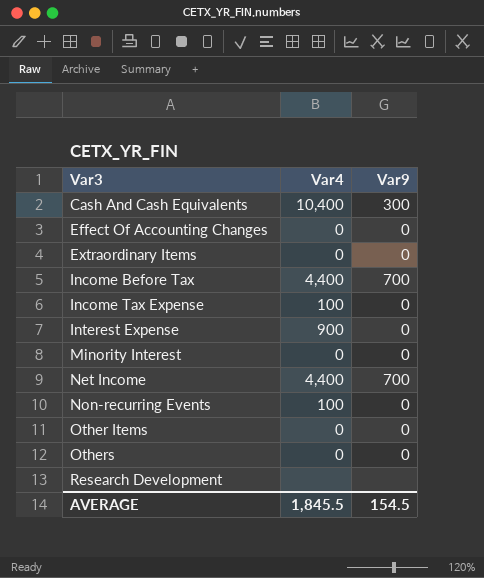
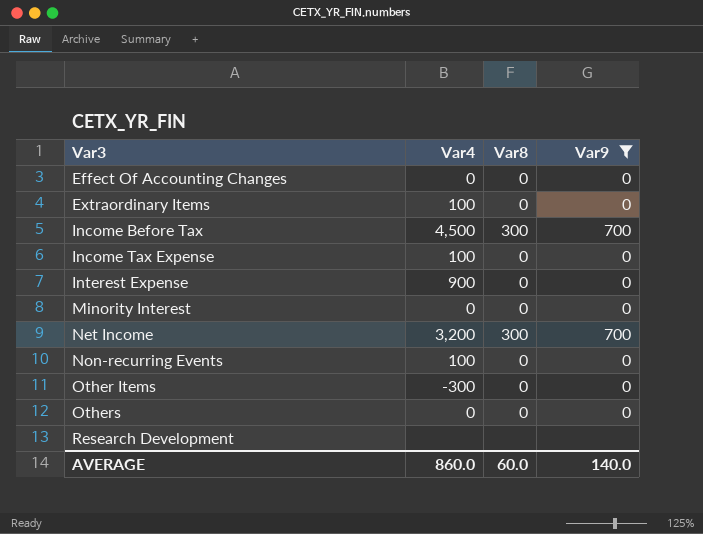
filter: none -> Var9 != 300
column Var8 | position: none -> 3
Extraordinary Items | Var4: 0 -> 100
Income Before Tax | Var4: 4,400 -> 4,500
Net Income | Var4: 4,400 -> 3,200
Other Items | Var4: 0 -> -300
AVERAGE | Var4: 1,845.5 -> 860.0
AVERAGE | Var9: 154.5 -> 140.0

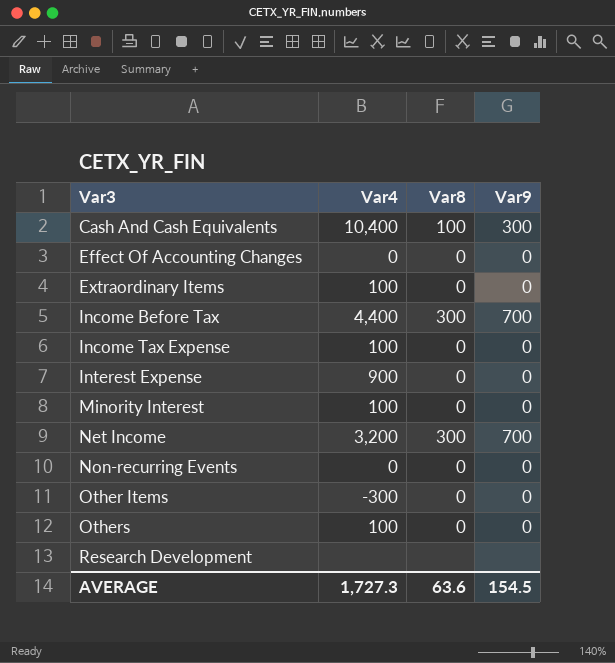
filter: Var9 != 300 -> none
Income Before Tax | Var4: 4,500 -> 4,400
Minority Interest | Var4: 0 -> 100
Non-recurring Events | Var4: 100 -> 0
Others | Var4: 0 -> 100
AVERAGE | Var4: 860.0 -> 1,727.3
AVERAGE | Var8: 60.0 -> 63.6
AVERAGE | Var9: 140.0 -> 154.5

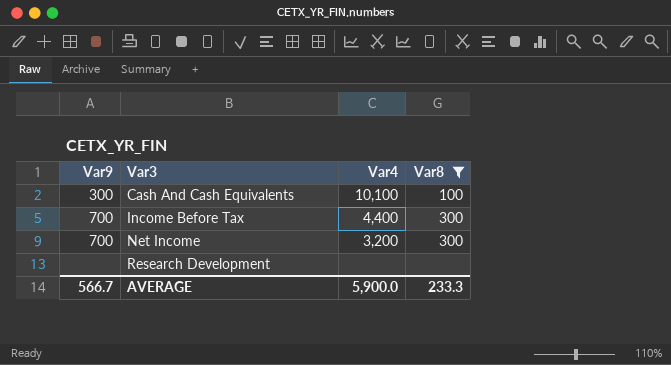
filter: none -> Var8 != 0
column Var9 | position: 4 -> 1
Cash And Cash Equivalents | Var4: 10,400 -> 10,100
AVERAGE | Var9: 154.5 -> 566.7
AVERAGE | Var4: 1,727.3 -> 5,900.0
AVERAGE | Var8: 63.6 -> 233.3

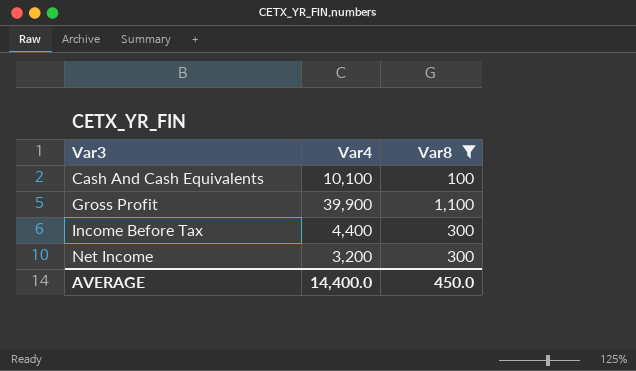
column Var9 | position: 1 -> none
row Research Development: none | none | none -> none
row Gross Profit: none -> 39,900 | 1,100
AVERAGE | Var4: 5,900.0 -> 14,400.0
AVERAGE | Var8: 233.3 -> 450.0

